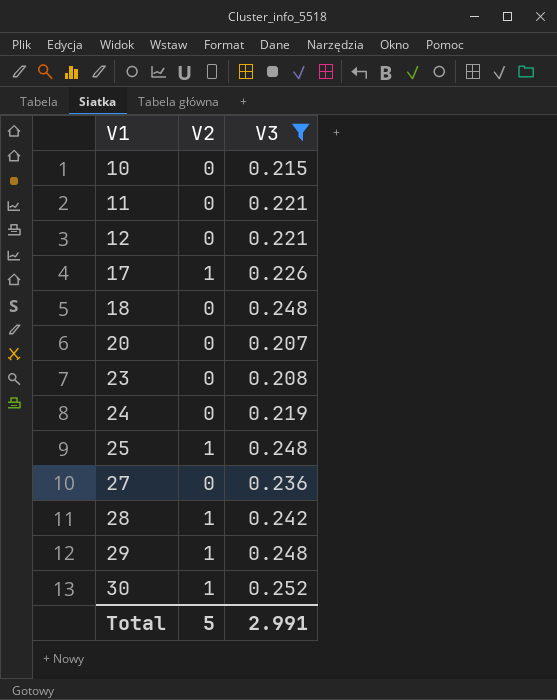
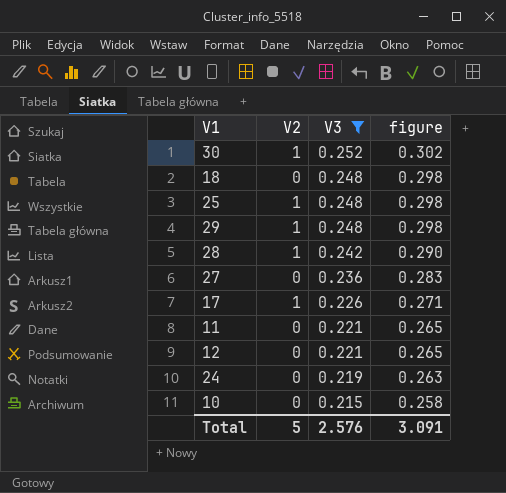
row order: V1 ascending -> V3 descending
column figure | formula: none -> [V3] * 1.2
row 20: 0 | 0.207 -> none
row 23: 0 | 0.208 -> none
Total | V3: 2.991 -> 2.576

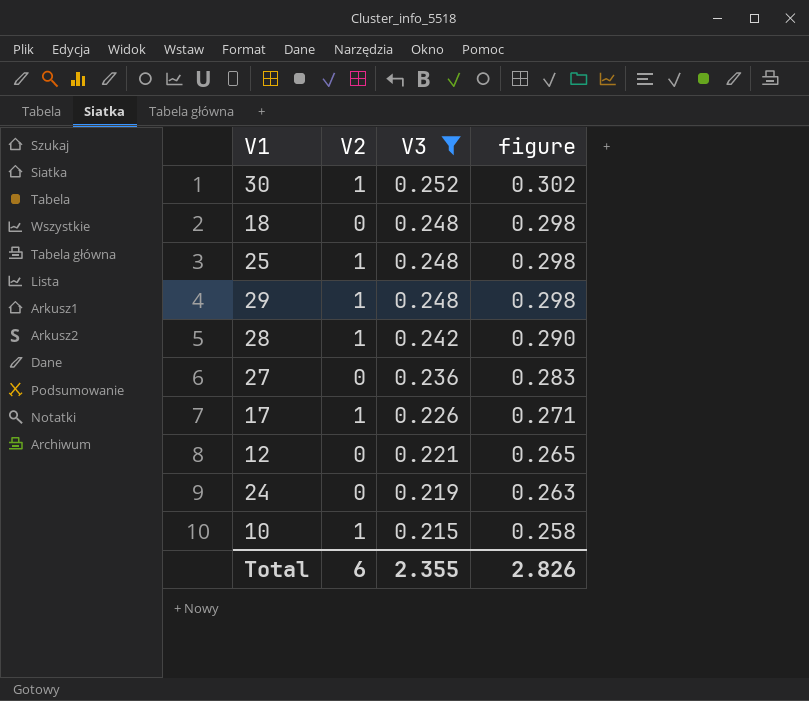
row 11: 0 | 0.221 | 0.265 -> none
10 | V2: 0 -> 1
Total | V2: 5 -> 6
Total | V3: 2.576 -> 2.355
Total | figure: 3.091 -> 2.826

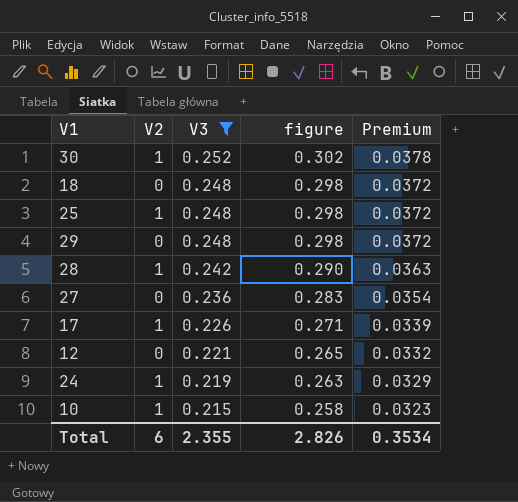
column Premium | formula: none -> [V3] * 0.15
29 | V2: 1 -> 0
24 | V2: 0 -> 1

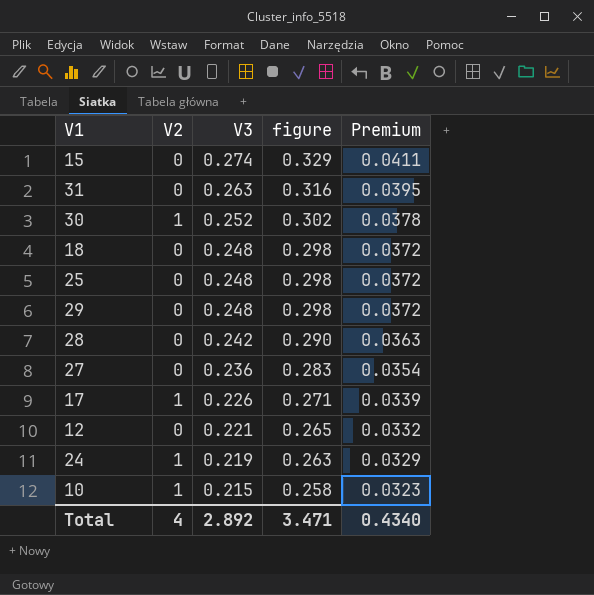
filter: V3 <= 0.252 -> none
25 | V2: 1 -> 0
28 | V2: 1 -> 0
Total | V2: 6 -> 4
Total | V3: 2.355 -> 2.892
Total | figure: 2.826 -> 3.471
Total | Premium: 0.3534 -> 0.4340

